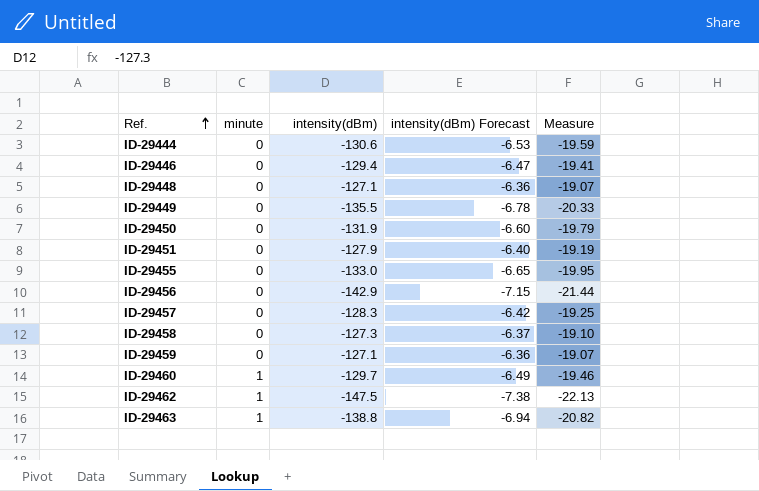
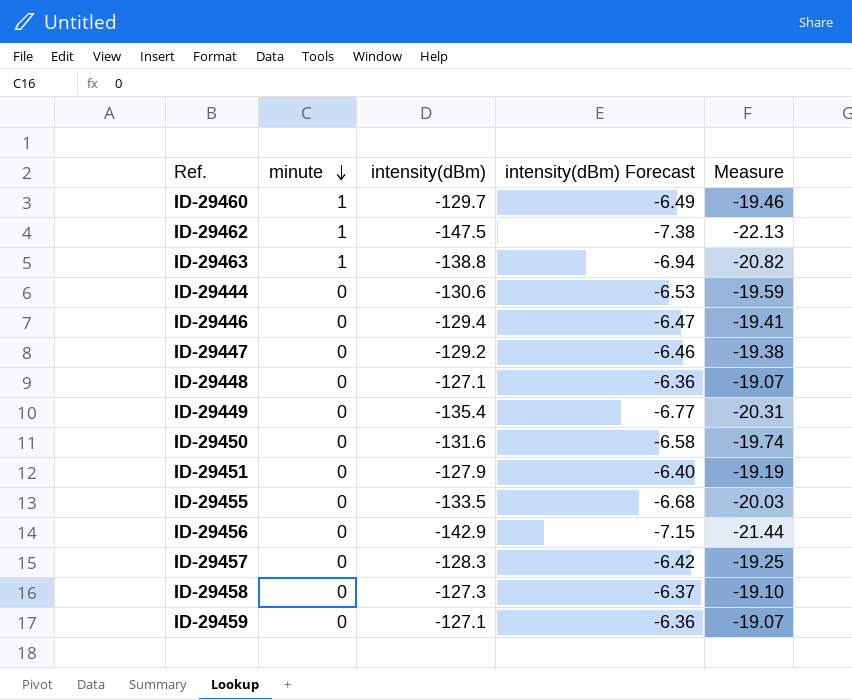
row order: Ref. ascending -> minute descending
row ID-29447: none -> 0 | -129.2 | -6.46 | -19.38
ID-29449 | intensity(dBm): -135.5 -> -135.4
ID-29449 | intensity(dBm) Forecast: -6.78 -> -6.77
ID-29449 | Measure: -20.33 -> -20.31
ID-29450 | intensity(dBm): -131.9 -> -131.6
ID-29450 | intensity(dBm) Forecast: -6.60 -> -6.58
ID-29450 | Measure: -19.79 -> -19.74
ID-29455 | intensity(dBm): -133.0 -> -133.5
ID-29455 | intensity(dBm) Forecast: -6.65 -> -6.68
ID-29455 | Measure: -19.95 -> -20.03

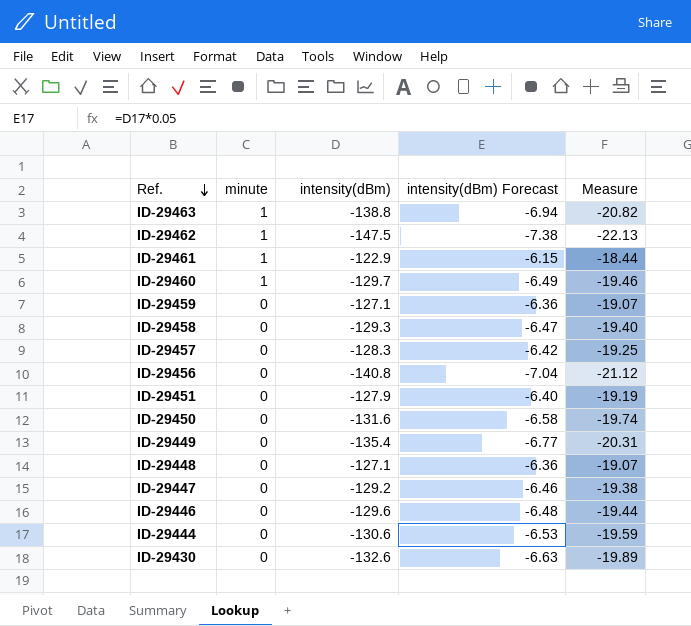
row order: minute descending -> Ref. descending
row ID-29455: 0 | -133.5 | -6.68 | -20.03 -> none
row ID-29461: none -> 1 | -122.9 | -6.15 | -18.44
ID-29458 | intensity(dBm): -127.3 -> -129.3
ID-29458 | intensity(dBm) Forecast: -6.37 -> -6.47
ID-29458 | Measure: -19.10 -> -19.40
ID-29456 | intensity(dBm): -142.9 -> -140.8
ID-29456 | intensity(dBm) Forecast: -7.15 -> -7.04
ID-29456 | Measure: -21.44 -> -21.12
ID-29446 | intensity(dBm): -129.4 -> -129.6
ID-29446 | intensity(dBm) Forecast: -6.47 -> -6.48
ID-29446 | Measure: -19.41 -> -19.44
row ID-29430: none -> 0 | -132.6 | -6.63 | -19.89

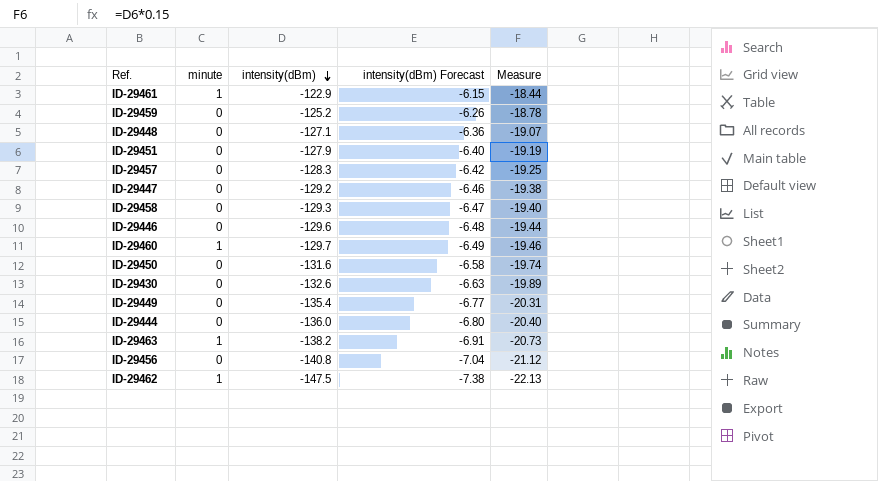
row order: Ref. descending -> intensity(dBm) descending
ID-29459 | intensity(dBm): -127.1 -> -125.2
ID-29459 | intensity(dBm) Forecast: -6.36 -> -6.26
ID-29459 | Measure: -19.07 -> -18.78
ID-29444 | intensity(dBm): -130.6 -> -136.0
ID-29444 | intensity(dBm) Forecast: -6.53 -> -6.80
ID-29444 | Measure: -19.59 -> -20.40
ID-29463 | intensity(dBm): -138.8 -> -138.2
ID-29463 | intensity(dBm) Forecast: -6.94 -> -6.91
ID-29463 | Measure: -20.82 -> -20.73

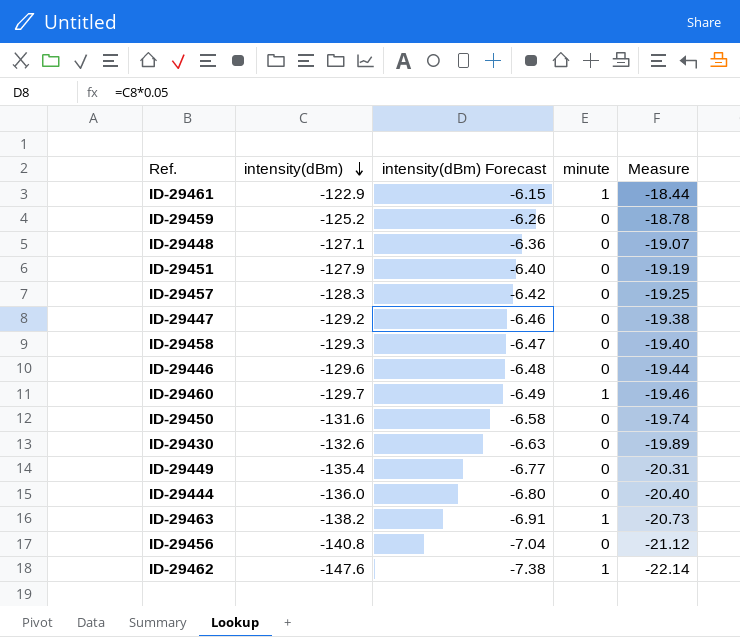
column minute | position: 2 -> 4
ID-29462 | intensity(dBm): -147.5 -> -147.6
ID-29462 | Measure: -22.13 -> -22.14

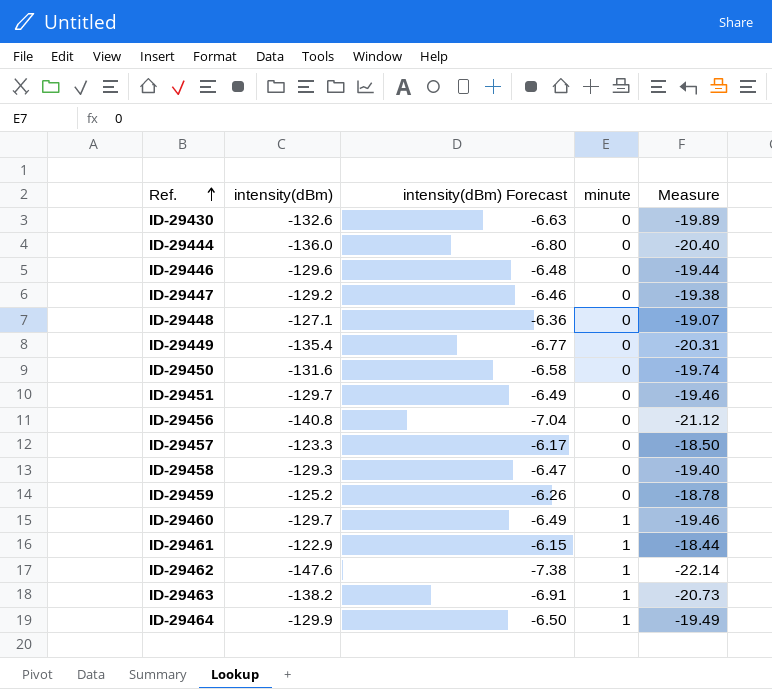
row order: intensity(dBm) descending -> Ref. ascending
ID-29451 | intensity(dBm): -127.9 -> -129.7
ID-29451 | intensity(dBm) Forecast: -6.40 -> -6.49
ID-29451 | Measure: -19.19 -> -19.46
ID-29457 | intensity(dBm): -128.3 -> -123.3
ID-29457 | intensity(dBm) Forecast: -6.42 -> -6.17
ID-29457 | Measure: -19.25 -> -18.50
row ID-29464: none -> -129.9 | -6.50 | 1 | -19.49

